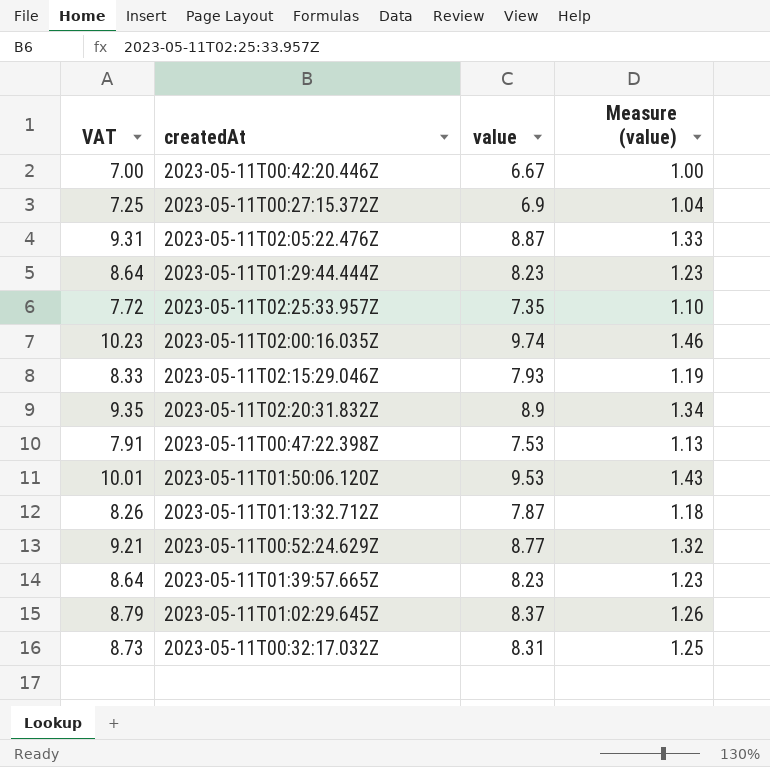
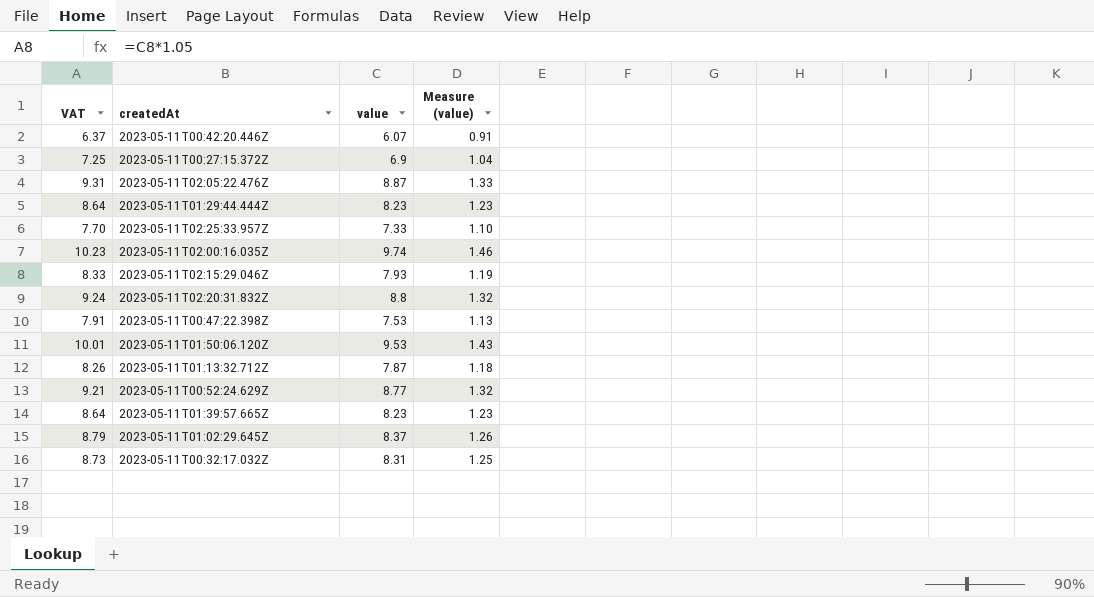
2023-05-11T00:42:20.446Z | VAT: 7.00 -> 6.37
2023-05-11T00:42:20.446Z | value: 6.67 -> 6.07
2023-05-11T00:42:20.446Z | Measure (value): 1.00 -> 0.91
2023-05-11T02:25:33.957Z | VAT: 7.72 -> 7.70
2023-05-11T02:25:33.957Z | value: 7.35 -> 7.33
2023-05-11T02:20:31.832Z | VAT: 9.35 -> 9.24
2023-05-11T02:20:31.832Z | value: 8.9 -> 8.8
2023-05-11T02:20:31.832Z | Measure (value): 1.34 -> 1.32

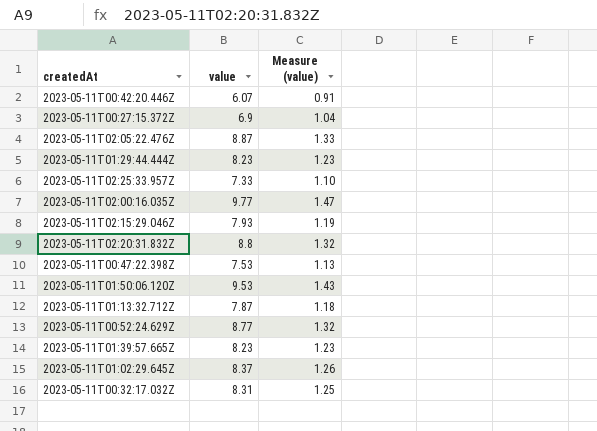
column VAT | formula: [value] * 1.05 -> none
2023-05-11T02:00:16.035Z | value: 9.74 -> 9.77
2023-05-11T02:00:16.035Z | Measure (value): 1.46 -> 1.47

